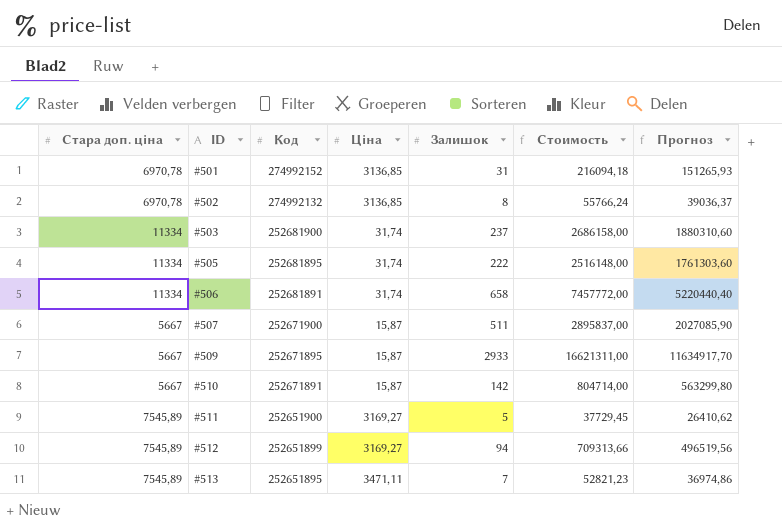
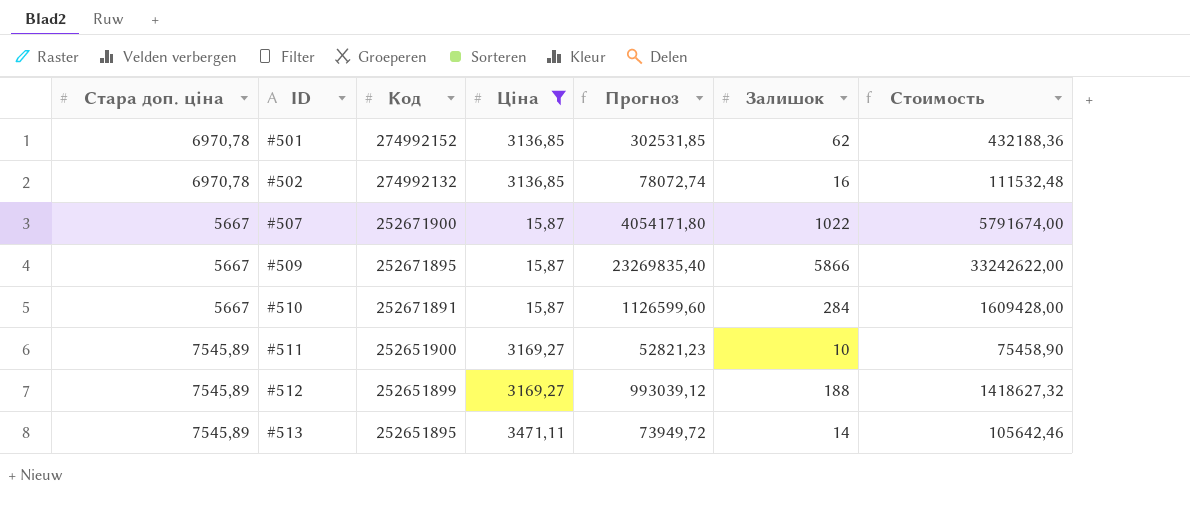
filter: none -> Ціна != 31,74
column Прогноз | position: 7 -> 5
#501 | Прогноз: 151265,93 -> 302531,85
#501 | Залишок: 31 -> 62
#501 | Стоимость: 216094,18 -> 432188,36
#502 | Прогноз: 39036,37 -> 78072,74
#502 | Залишок: 8 -> 16
#502 | Стоимость: 55766,24 -> 111532,48
#507 | Прогноз: 2027085,90 -> 4054171,80
#507 | Залишок: 511 -> 1022
#507 | Стоимость: 2895837,00 -> 5791674,00
#509 | Прогноз: 11634917,70 -> 23269835,40
#509 | Залишок: 2933 -> 5866
#509 | Стоимость: 16621311,00 -> 33242622,00
#510 | Прогноз: 563299,80 -> 1126599,60
#510 | Залишок: 142 -> 284
#510 | Стоимость: 804714,00 -> 1609428,00
#511 | Прогноз: 26410,62 -> 52821,23
#511 | Залишок: 5 -> 10
#511 | Стоимость: 37729,45 -> 75458,90
#512 | Прогноз: 496519,56 -> 993039,12
#512 | Залишок: 94 -> 188
#512 | Стоимость: 709313,66 -> 1418627,32
#513 | Прогноз: 36974,86 -> 73949,72
#513 | Залишок: 7 -> 14
#513 | Стоимость: 52821,23 -> 105642,46

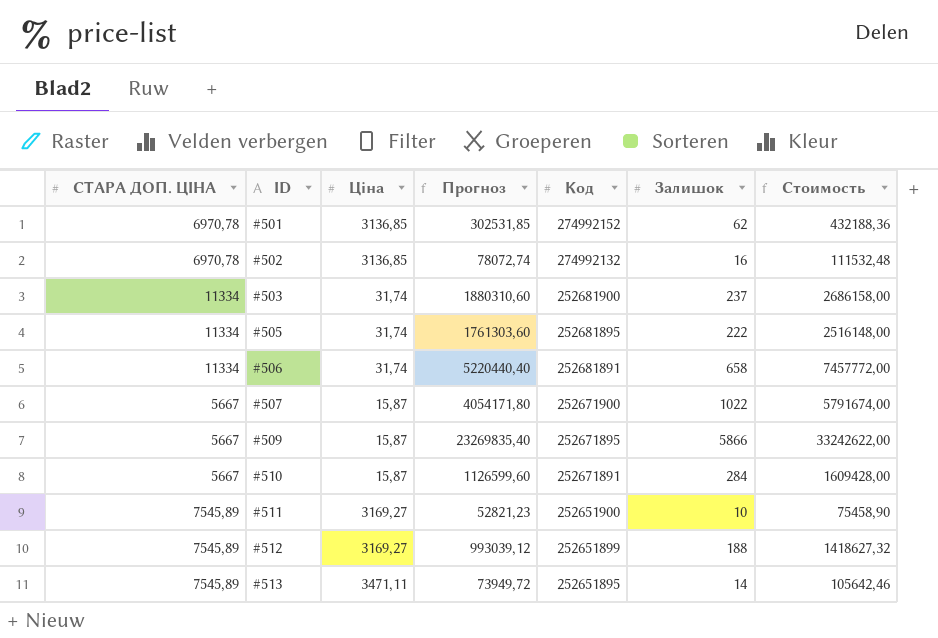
filter: Ціна != 31,74 -> none
column name: Стара доп. ціна -> СТАРА ДОП. ЦІНА
column Код | position: 3 -> 5

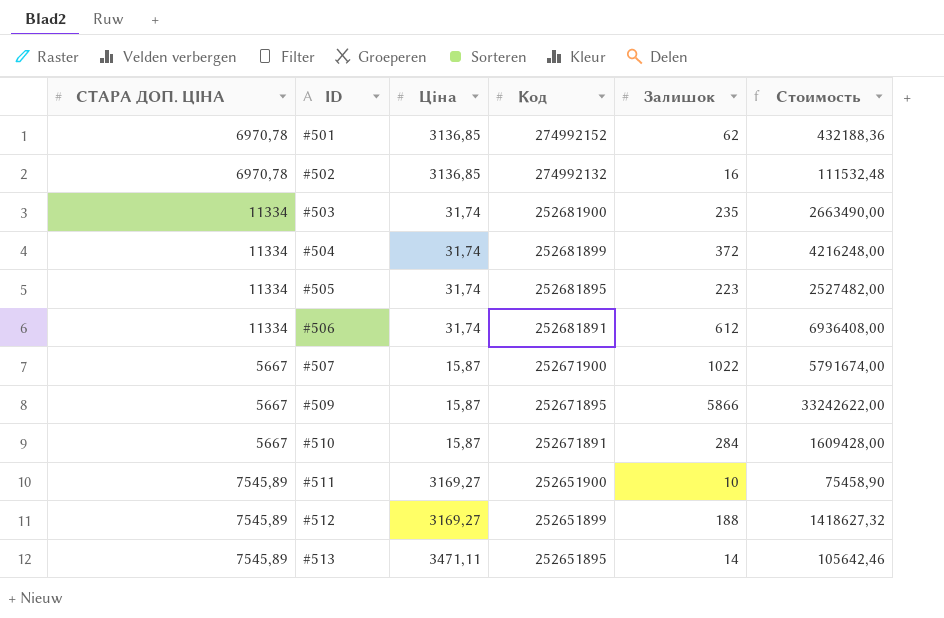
column Прогноз | formula: [Стоимость] * 0,7 -> none
#503 | Залишок: 237 -> 235
#503 | Стоимость: 2686158,00 -> 2663490,00
row #504: none -> 11334 | 31,74 | 252681899 | 372 | 4216248,00
#505 | Залишок: 222 -> 223
#505 | Стоимость: 2516148,00 -> 2527482,00
#506 | Залишок: 658 -> 612
#506 | Стоимость: 7457772,00 -> 6936408,00

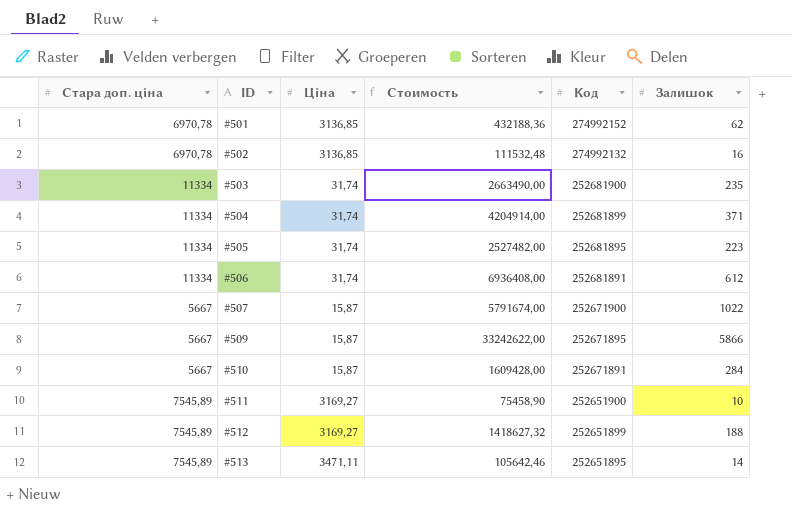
column name: СТАРА ДОП. ЦІНА -> Стара доп. ціна
column Стоимость | position: 6 -> 4
#504 | Стоимость: 4216248,00 -> 4204914,00
#504 | Залишок: 372 -> 371

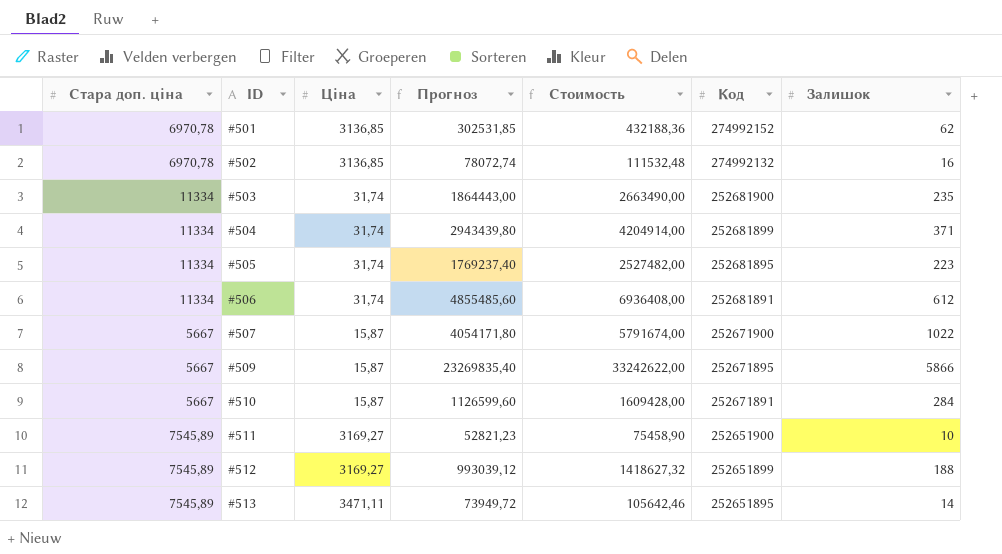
column Прогноз | formula: none -> [Стоимость] * 0,7

